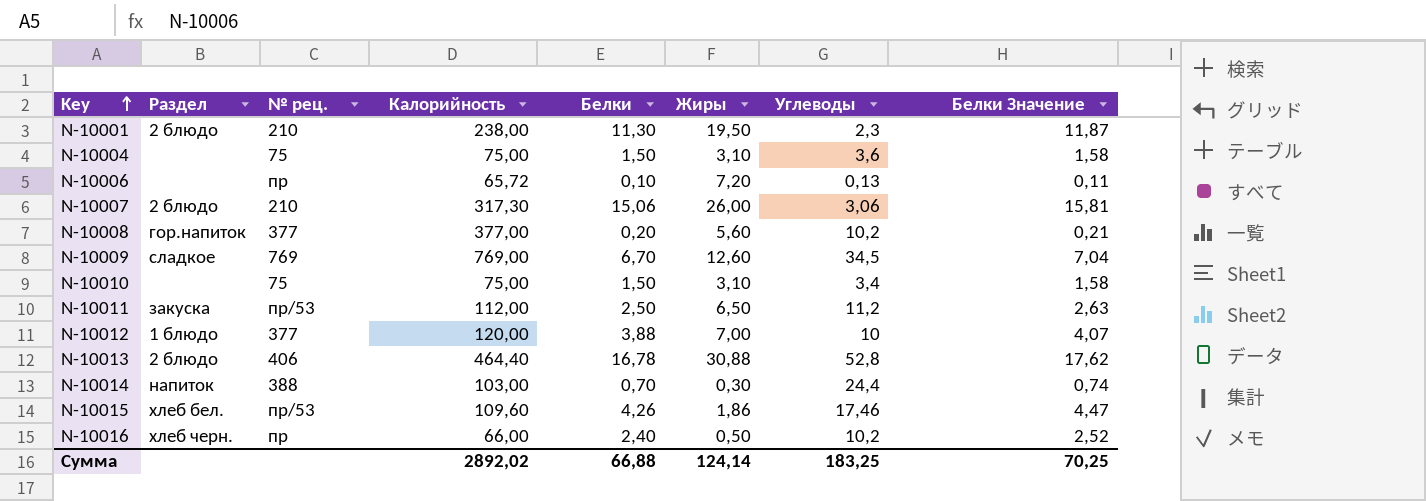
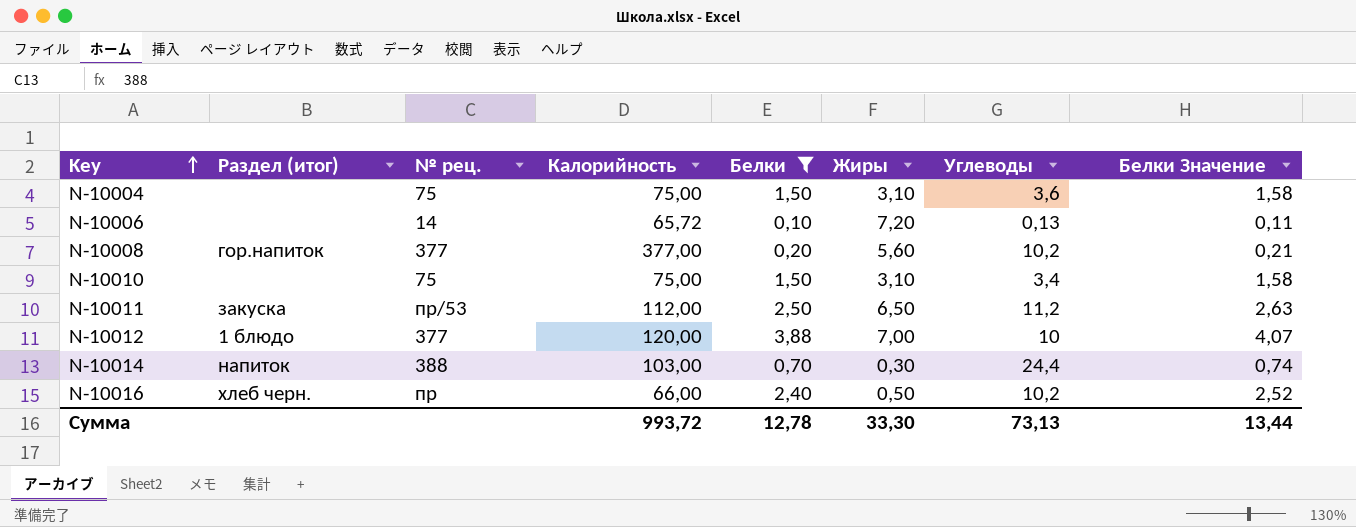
filter: none -> Белки <= 3,88
column name: Раздел -> Раздел (итог)
N-10006 | № рец.: пр -> 14
Сумма | Калорийность: 2892,02 -> 993,72
Сумма | Белки: 66,88 -> 12,78
Сумма | Жиры: 124,14 -> 33,30
Сумма | Углеводы: 183,25 -> 73,13
Сумма | Белки Значение: 70,25 -> 13,44

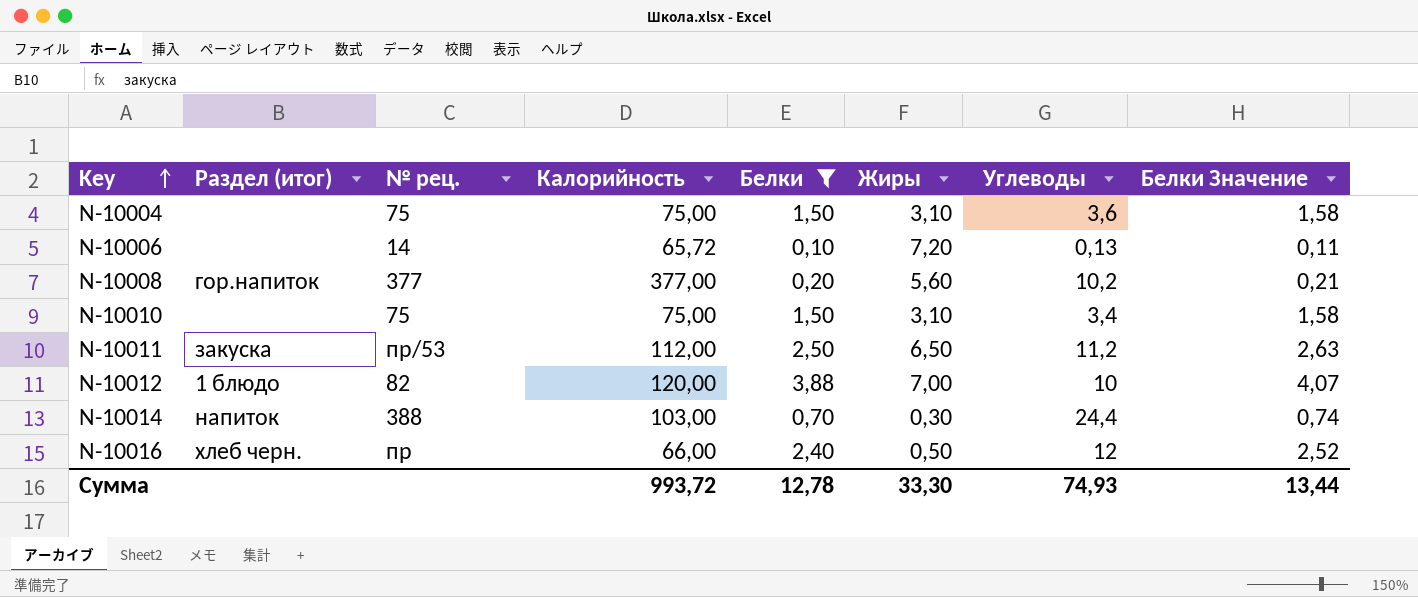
N-10012 | № рец.: 377 -> 82
N-10016 | Углеводы: 10,2 -> 12
Сумма | Углеводы: 73,13 -> 74,93

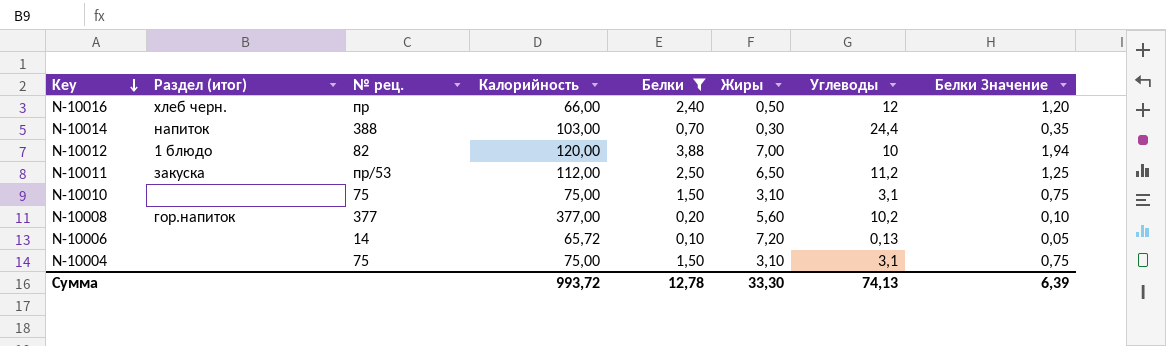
row order: Key ascending -> Key descending
column Белки Значение | formula: [Белки] * 1,05 -> [Белки] * 0,5
N-10010 | Углеводы: 3,4 -> 3,1
N-10004 | Углеводы: 3,6 -> 3,1
Сумма | Углеводы: 74,93 -> 74,13
Сумма | Белки Значение: 13,44 -> 6,39

